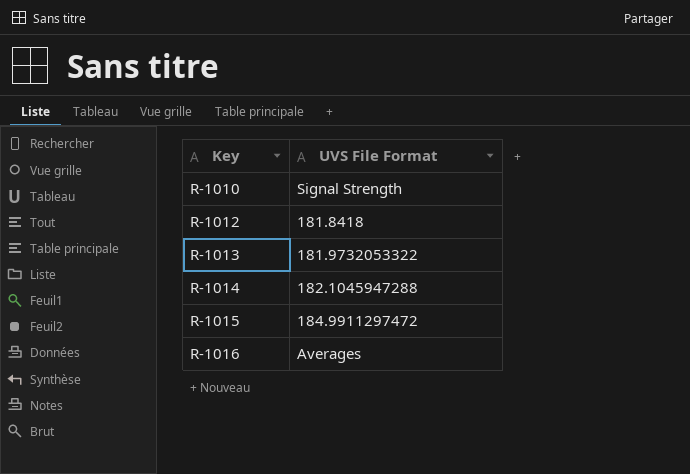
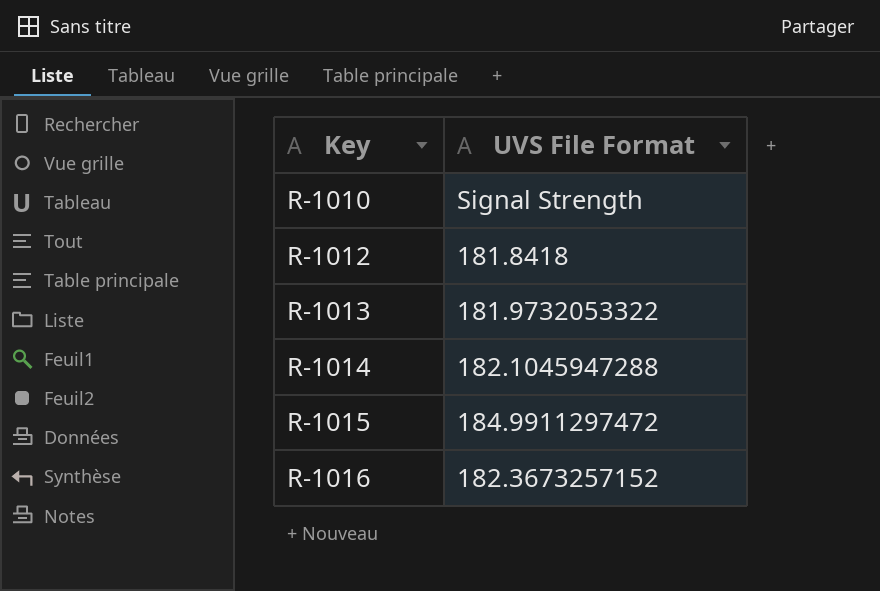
R-1016 | UVS File Format: Averages -> 182.3673257152

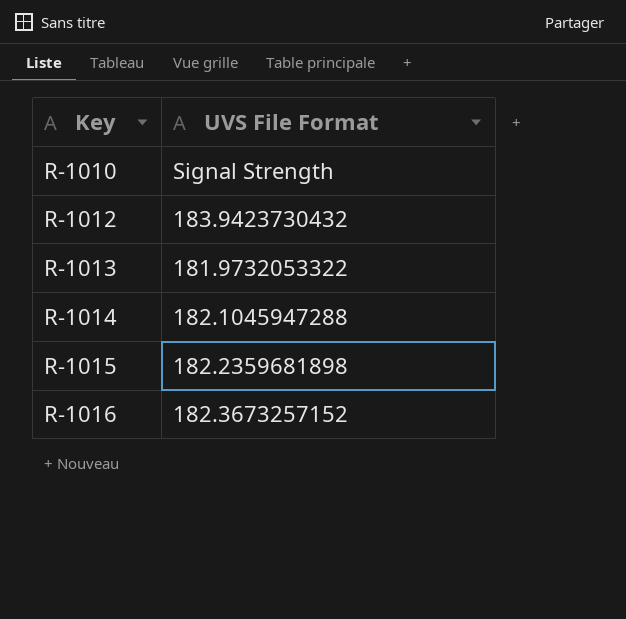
R-1012 | UVS File Format: 181.8418 -> 183.9423730432
R-1015 | UVS File Format: 184.9911297472 -> 182.2359681898

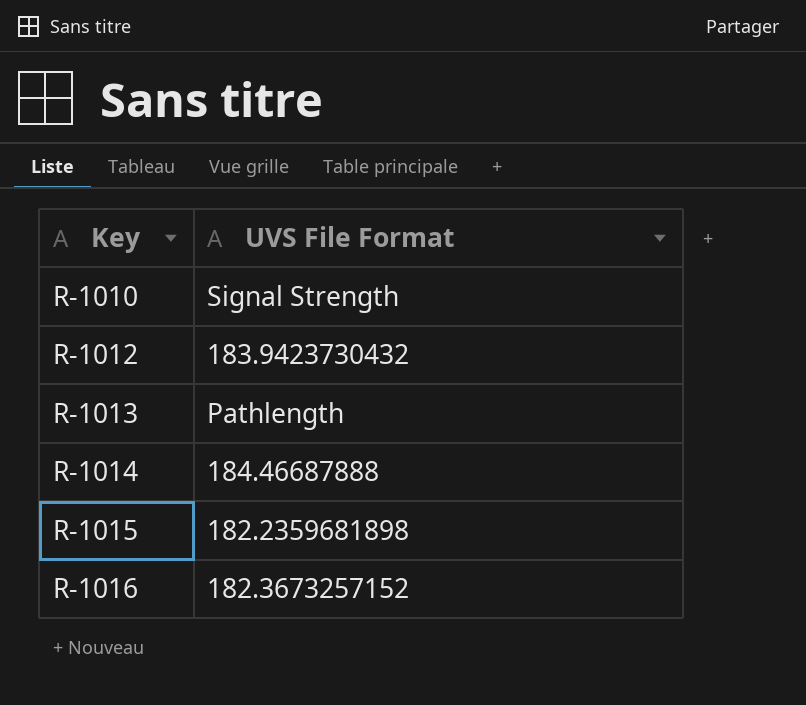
R-1013 | UVS File Format: 181.9732053322 -> Pathlength
R-1014 | UVS File Format: 182.1045947288 -> 184.46687888

